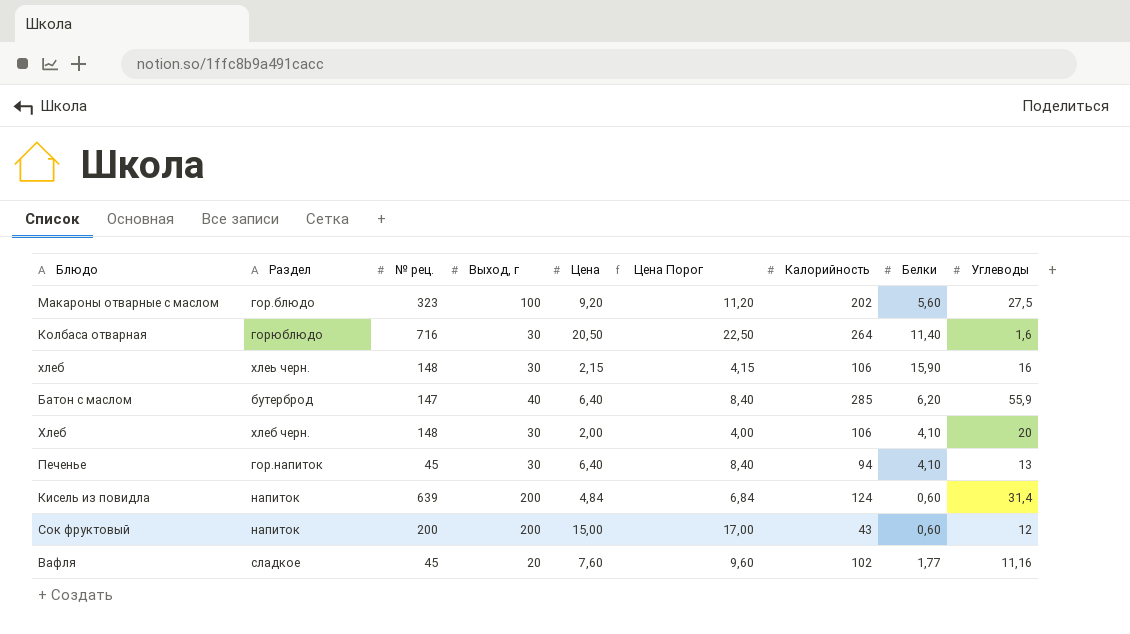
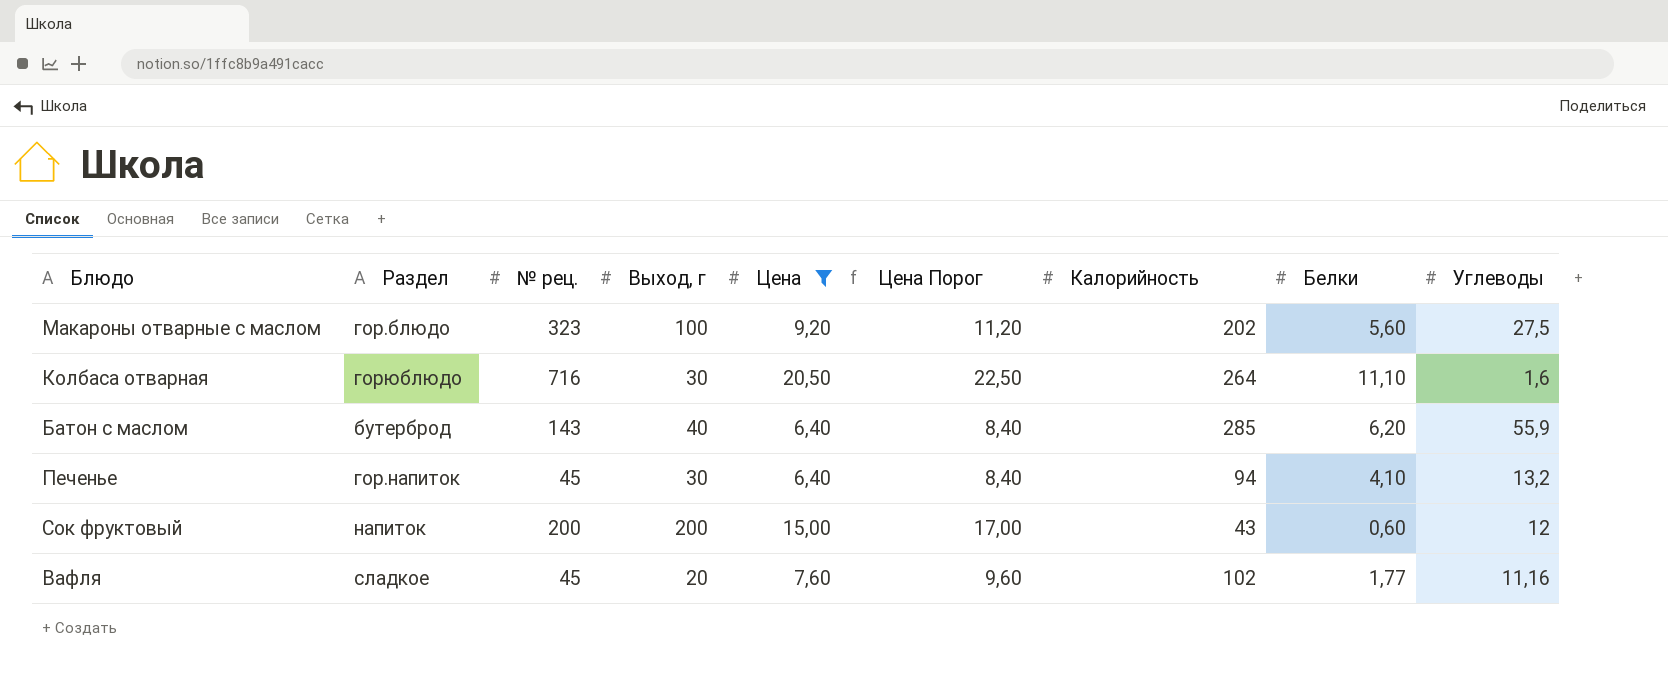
filter: none -> Цена >= 6,40
Колбаса отварная | Белки: 11,40 -> 11,10
Батон с маслом | № рец.: 147 -> 143
Печенье | Углеводы: 13 -> 13,2

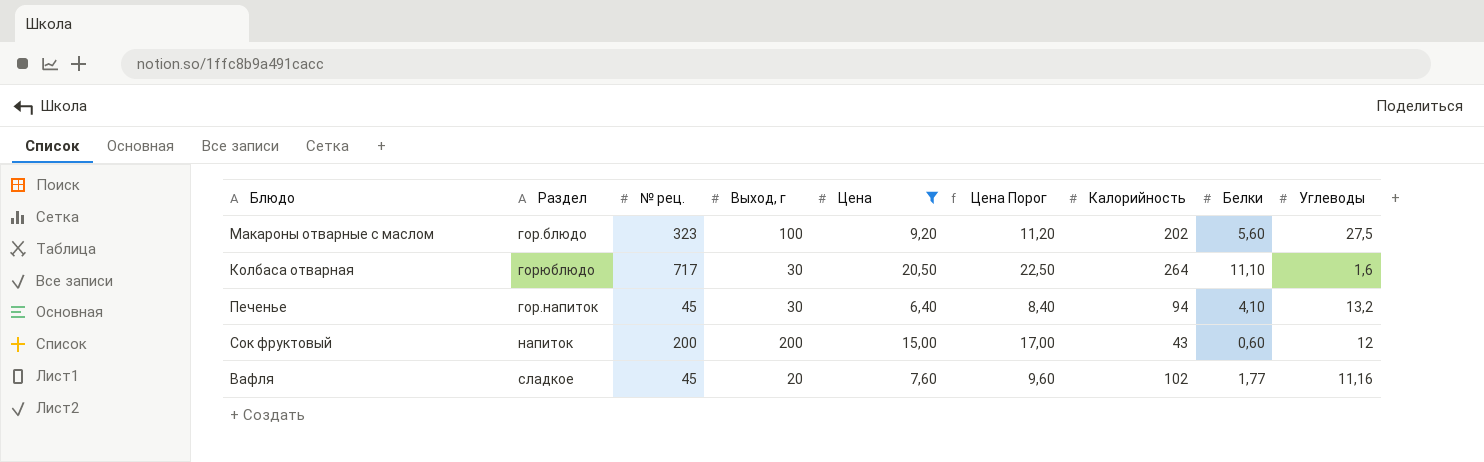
row Батон с маслом: бутерброд | 143 | 40 | 6,40 | 8,40 | 285 | 6,20 | 55,9 -> none
Колбаса отварная | № рец.: 716 -> 717

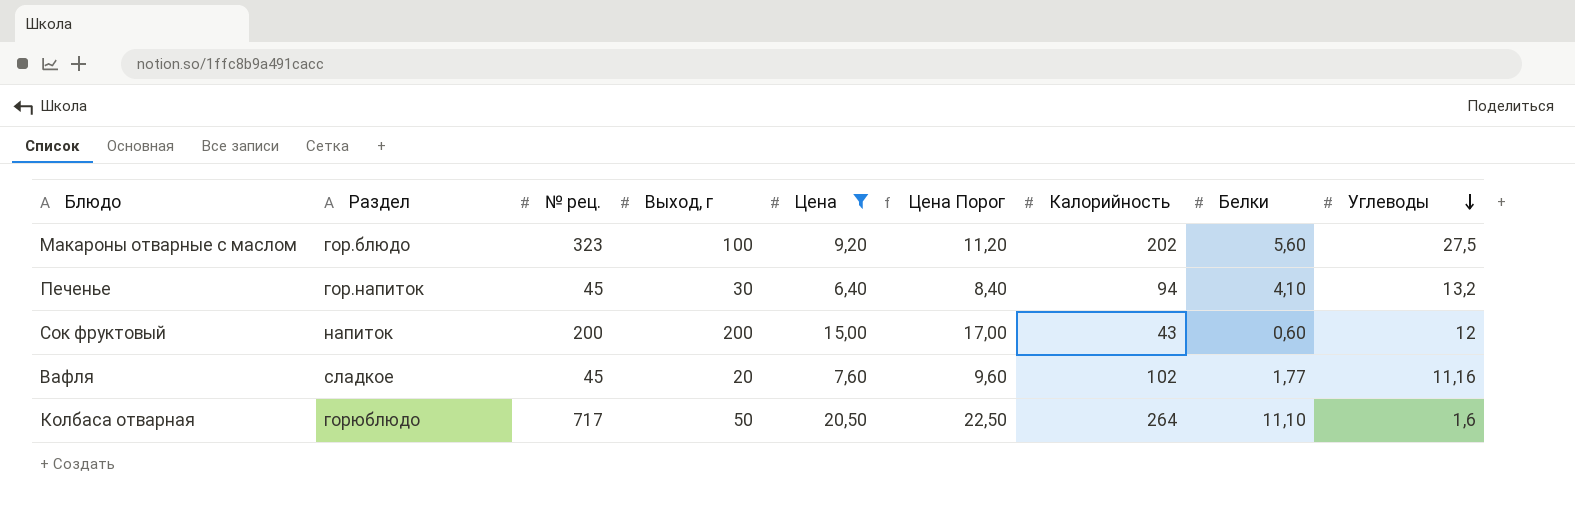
row order: none -> Углеводы descending
Колбаса отварная | Выход, г: 30 -> 50

